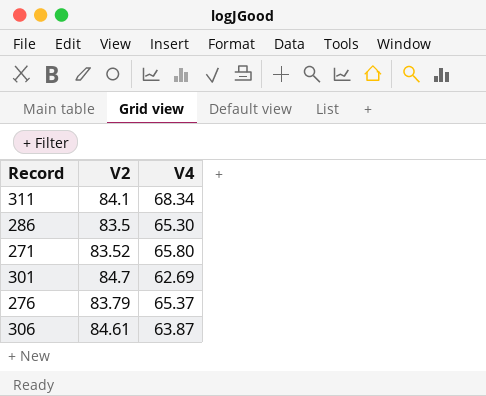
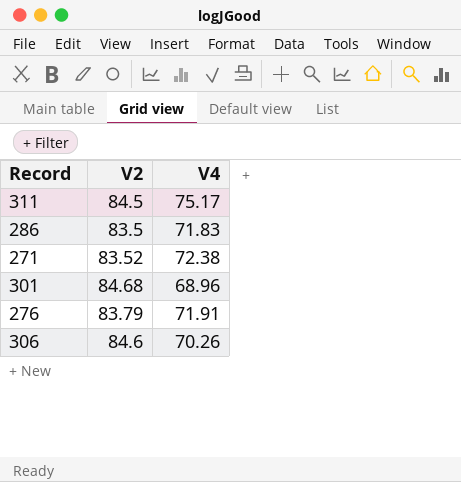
311 | V2: 84.1 -> 84.5
311 | V4: 68.34 -> 75.17
286 | V4: 65.30 -> 71.83
271 | V4: 65.80 -> 72.38
301 | V2: 84.7 -> 84.68
301 | V4: 62.69 -> 68.96
276 | V4: 65.37 -> 71.91
306 | V2: 84.61 -> 84.6
306 | V4: 63.87 -> 70.26

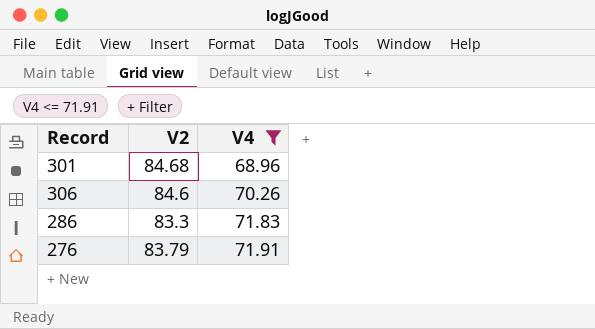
filter: none -> V4 <= 71.91
row order: none -> V4 ascending
286 | V2: 83.5 -> 83.3

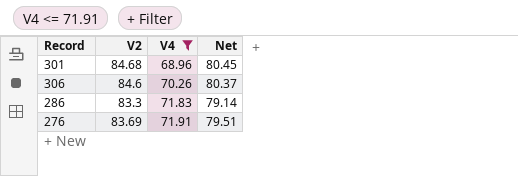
column Net | formula: none -> [V2] * 0.95
276 | V2: 83.79 -> 83.69

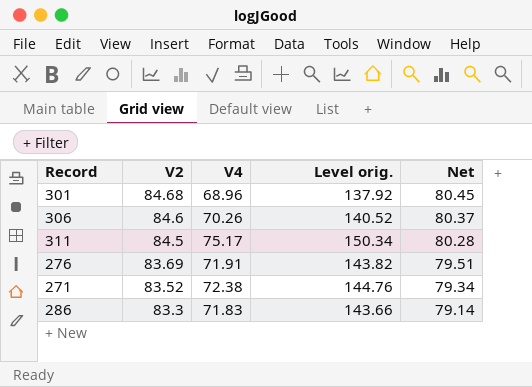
filter: V4 <= 71.91 -> none
row order: V4 ascending -> V2 descending
column Level orig. | formula: none -> [V4] * 2

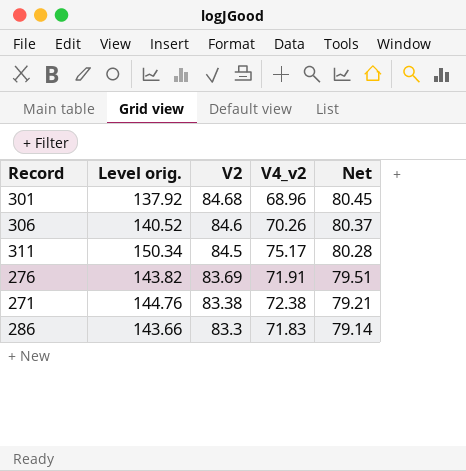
column Level orig. | position: 4 -> 2
column name: V4 -> V4_v2
271 | V2: 83.52 -> 83.38
271 | Net: 79.34 -> 79.21

